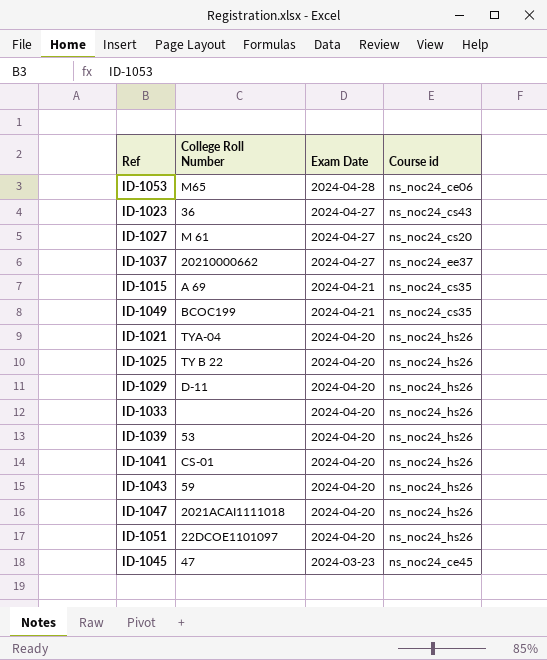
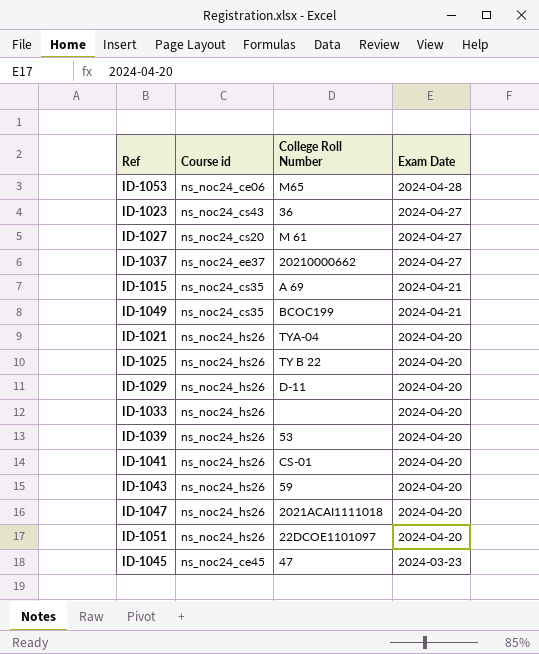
column Course id | position: 4 -> 2

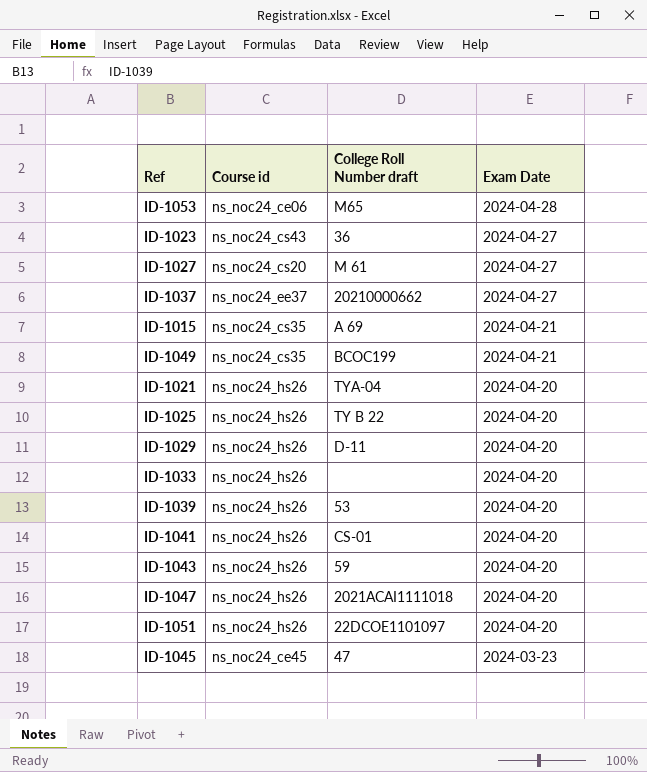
column name: College Roll Number -> College Roll Number draft

